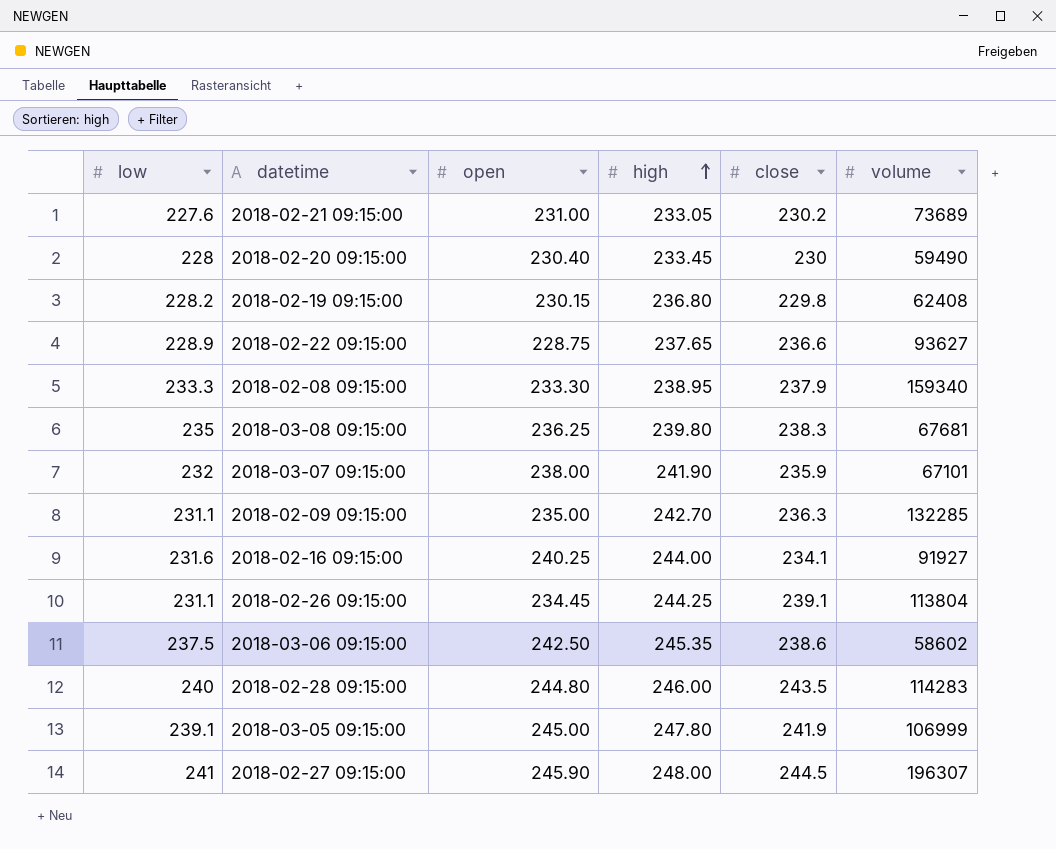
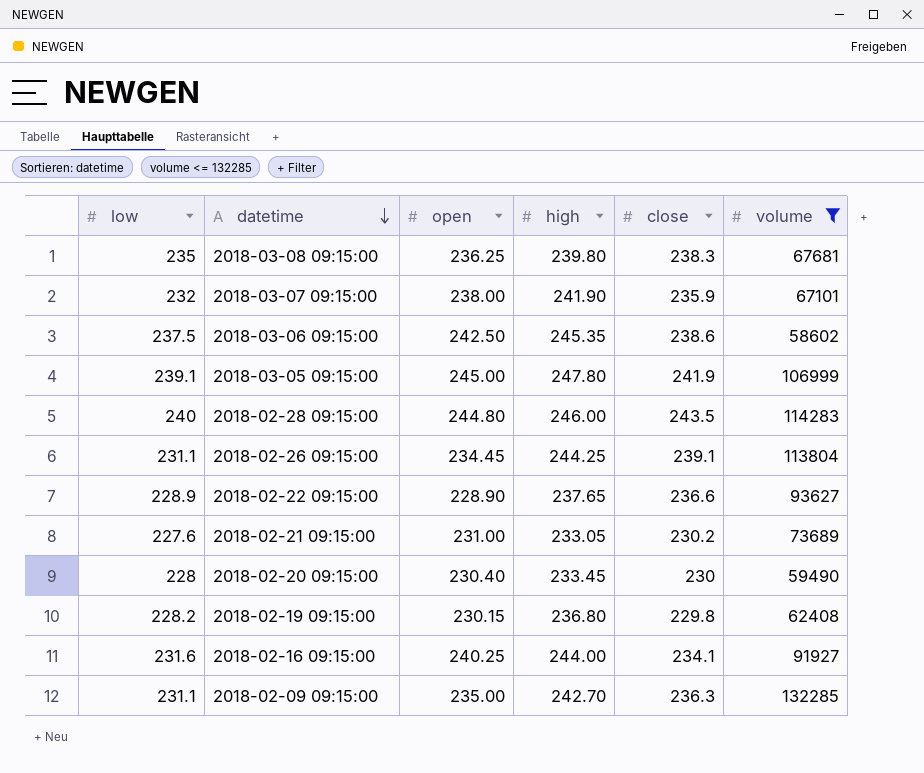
filter: none -> volume <= 132285
row order: high ascending -> datetime descending
2018-02-22 09:15:00 | open: 228.75 -> 228.90

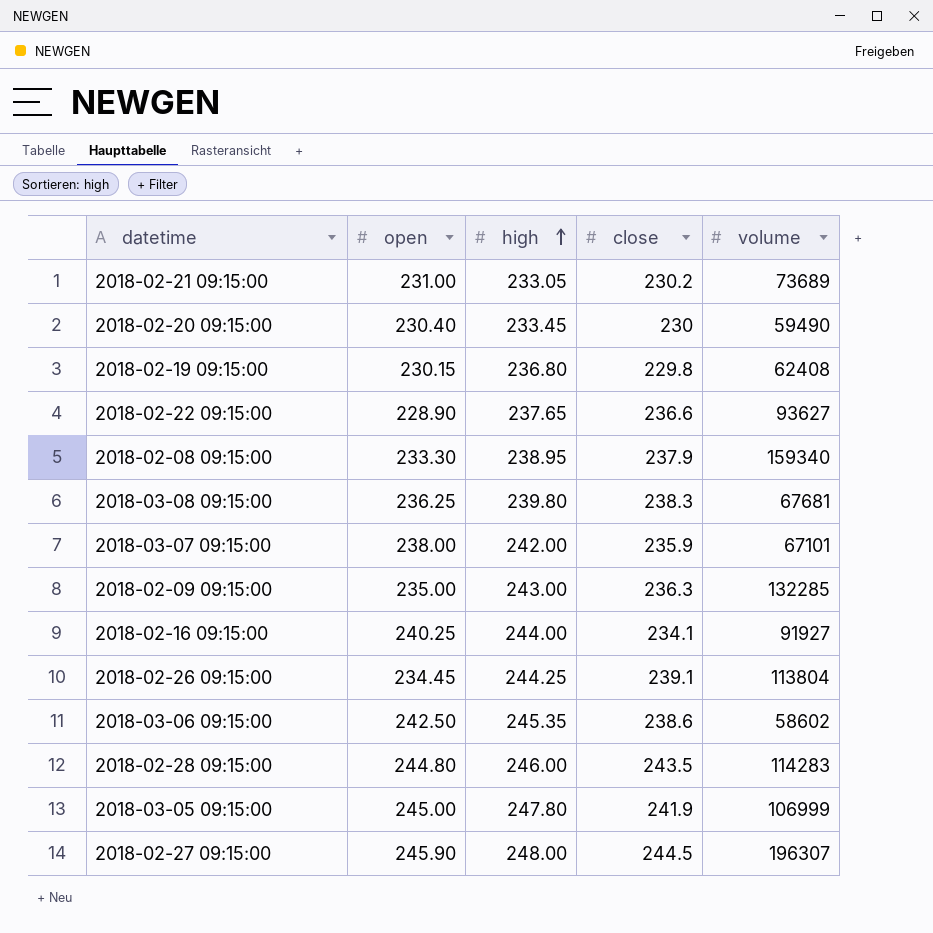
filter: volume <= 132285 -> none
row order: datetime descending -> high ascending
column low | position: 1 -> none
2018-03-07 09:15:00 | high: 241.90 -> 242.00
2018-02-09 09:15:00 | high: 242.70 -> 243.00

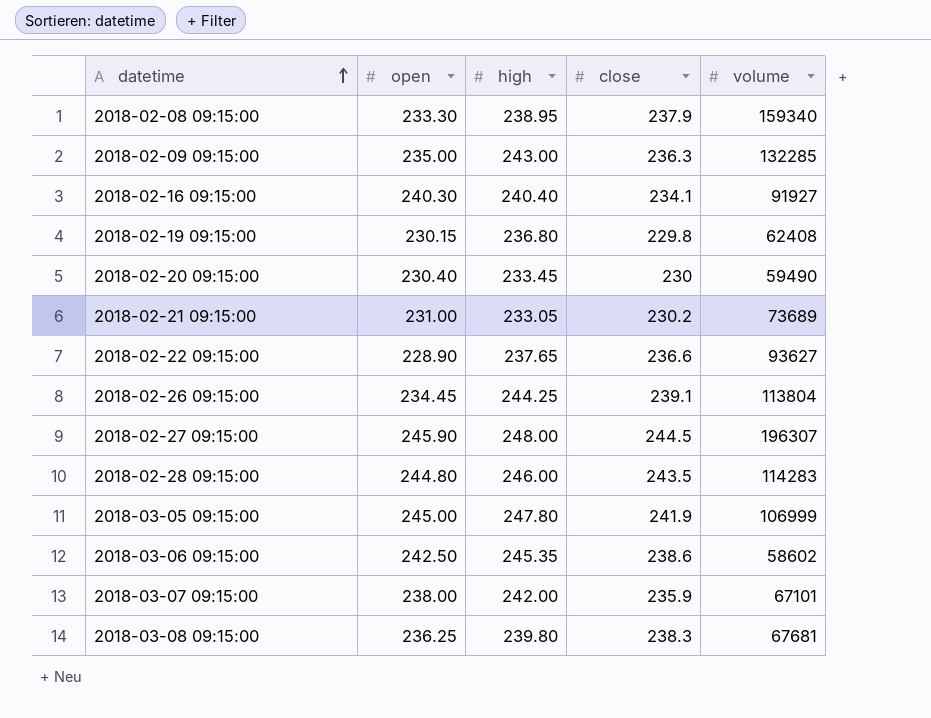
row order: high ascending -> datetime ascending
2018-02-16 09:15:00 | open: 240.25 -> 240.30
2018-02-16 09:15:00 | high: 244.00 -> 240.40

